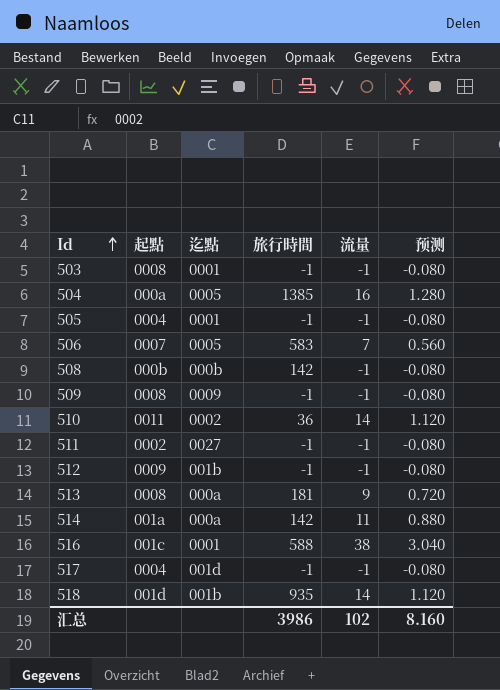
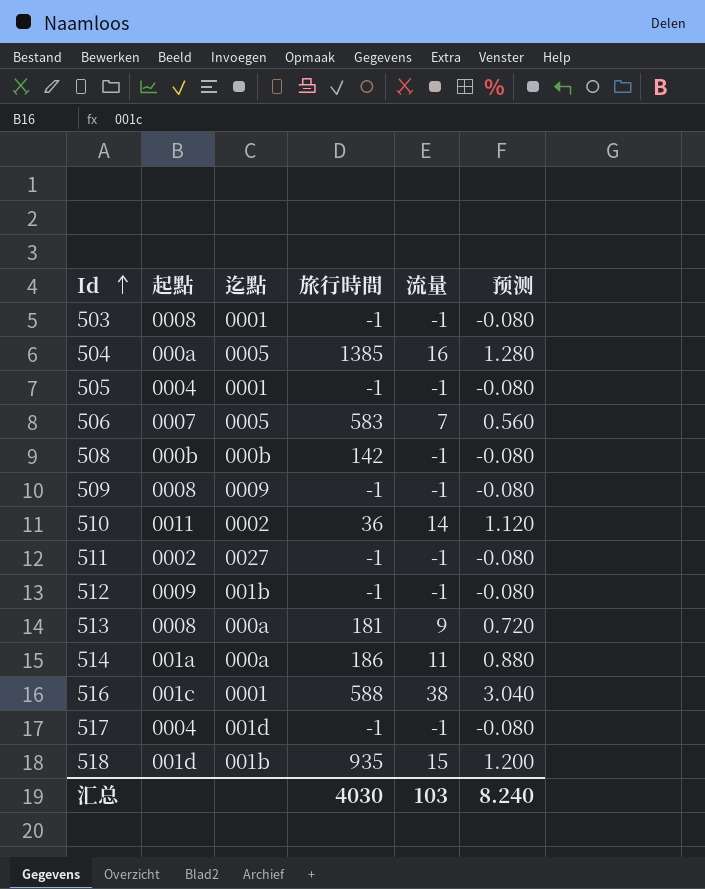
514 | 旅行時間: 142 -> 186
518 | 流量: 14 -> 15
518 | 预测: 1.120 -> 1.200
汇总 | 旅行時間: 3986 -> 4030
汇总 | 流量: 102 -> 103
汇总 | 预测: 8.160 -> 8.240

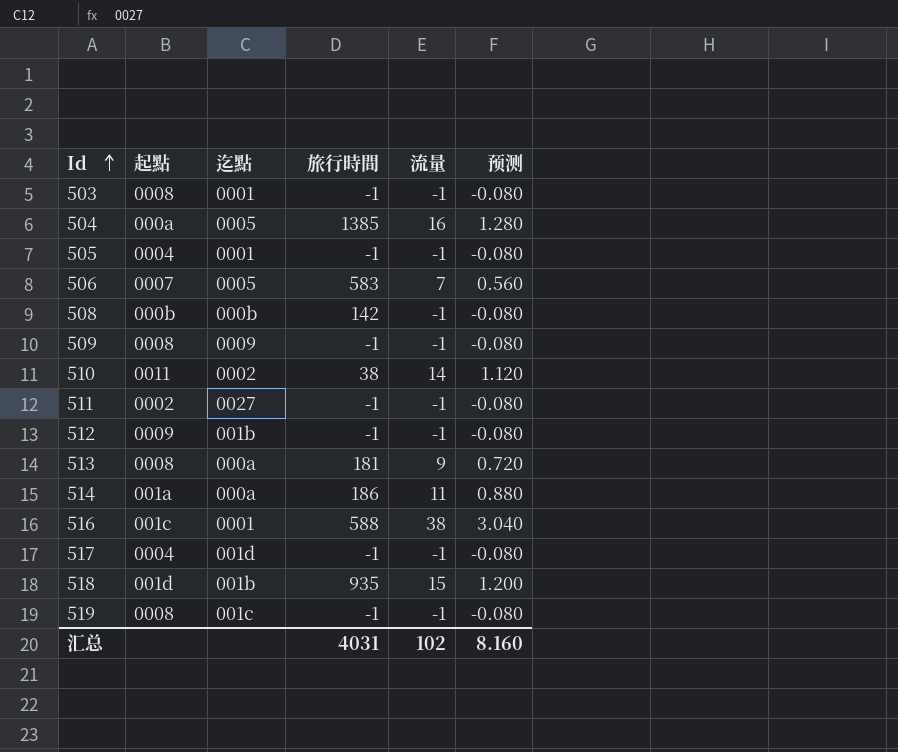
510 | 旅行時間: 36 -> 38
row 519: none -> 0008 | 001c | -1 | -1 | -0.080
汇总 | 旅行時間: 4030 -> 4031
汇总 | 流量: 103 -> 102
汇总 | 预测: 8.240 -> 8.160

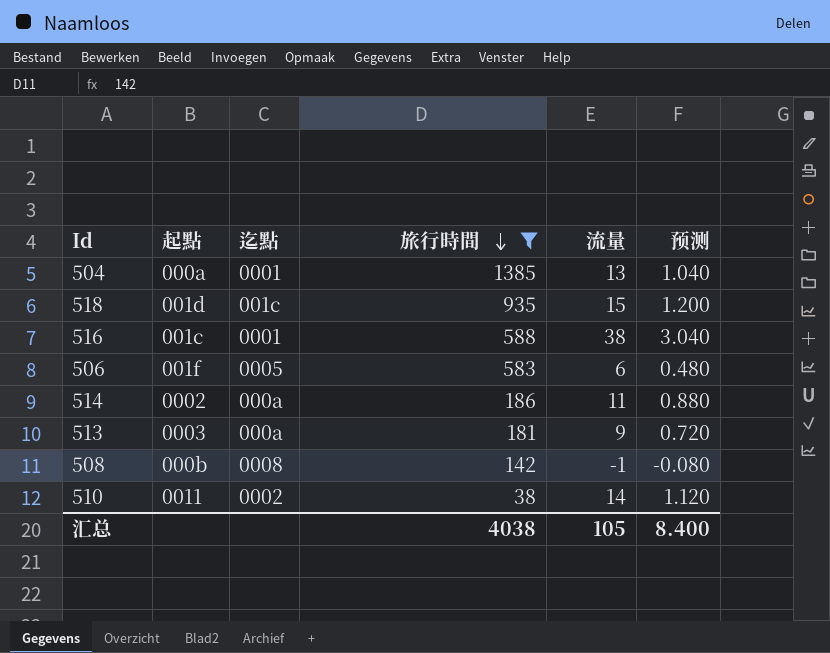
filter: none -> 旅行時間 != -1
row order: Id ascending -> 旅行時間 descending
504 | 迄點: 0005 -> 0001
504 | 流量: 16 -> 13
504 | 预测: 1.280 -> 1.040
518 | 迄點: 001b -> 001c
506 | 起點: 0007 -> 001f
506 | 流量: 7 -> 6
506 | 预测: 0.560 -> 0.480
514 | 起點: 001a -> 0002
513 | 起點: 0008 -> 0003
508 | 迄點: 000b -> 0008
汇总 | 旅行時間: 4031 -> 4038
汇总 | 流量: 102 -> 105
汇总 | 预测: 8.160 -> 8.400

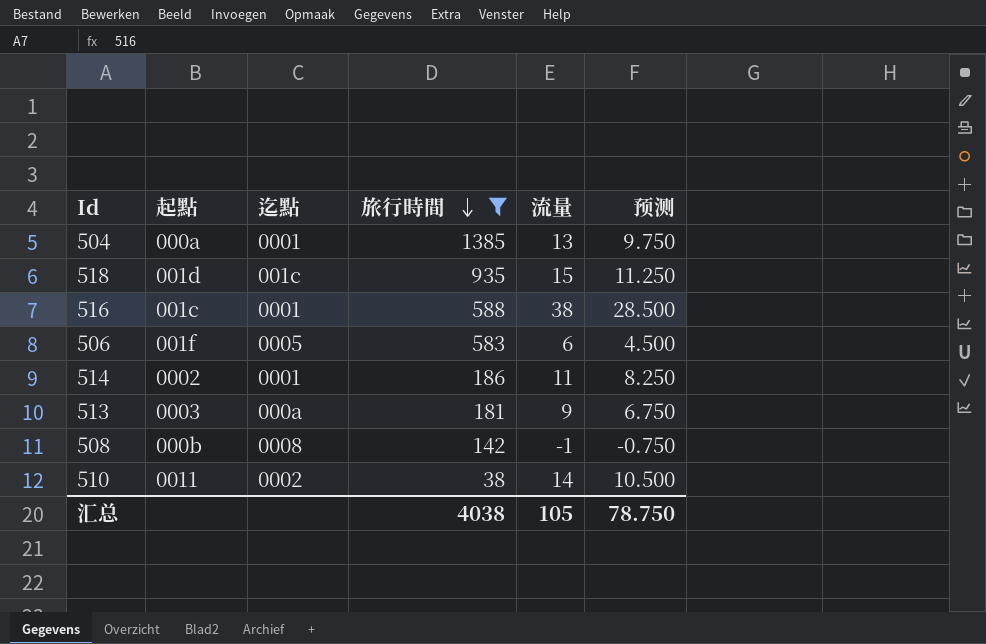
column 预测 | formula: [流量] * 0.08 -> [流量] * 0.75
514 | 迄點: 000a -> 0001
汇总 | 预测: 8.400 -> 78.750

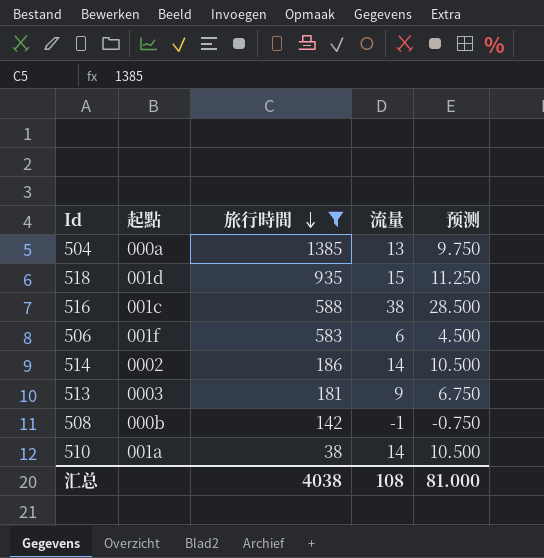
column 迄點 | position: 3 -> none
514 | 流量: 11 -> 14
514 | 预测: 8.250 -> 10.500
510 | 起點: 0011 -> 001a
汇总 | 流量: 105 -> 108
汇总 | 预测: 78.750 -> 81.000

